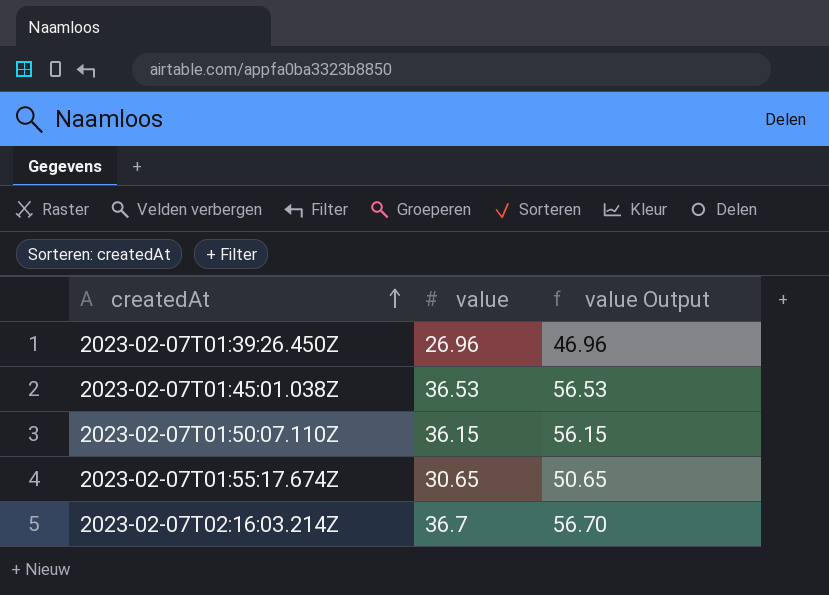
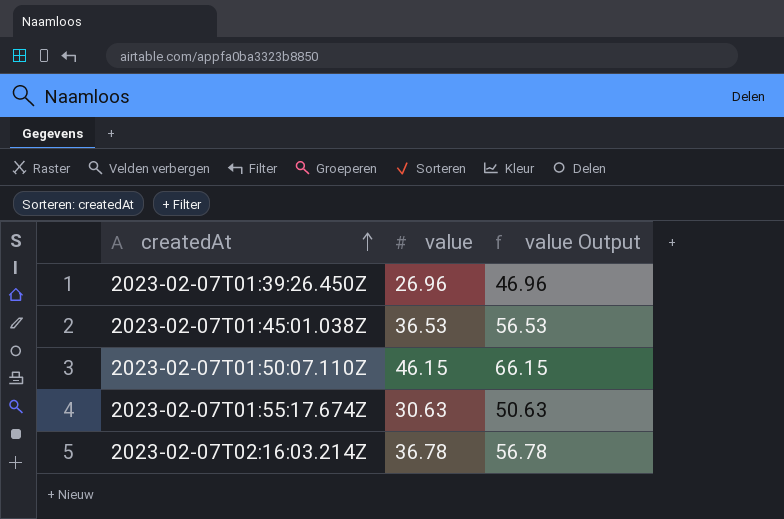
2023-02-07T01:50:07.110Z | value: 36.15 -> 46.15
2023-02-07T01:50:07.110Z | value Output: 56.15 -> 66.15
2023-02-07T01:55:17.674Z | value: 30.65 -> 30.63
2023-02-07T01:55:17.674Z | value Output: 50.65 -> 50.63
2023-02-07T02:16:03.214Z | value: 36.7 -> 36.78
2023-02-07T02:16:03.214Z | value Output: 56.70 -> 56.78

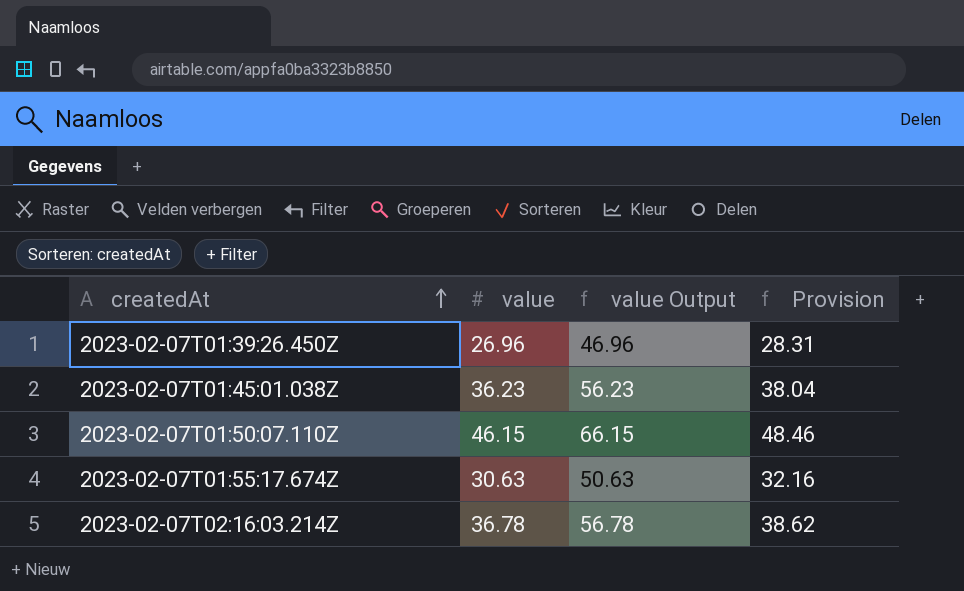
column Provision | formula: none -> [value] * 1.05
2023-02-07T01:45:01.038Z | value: 36.53 -> 36.23
2023-02-07T01:45:01.038Z | value Output: 56.53 -> 56.23

